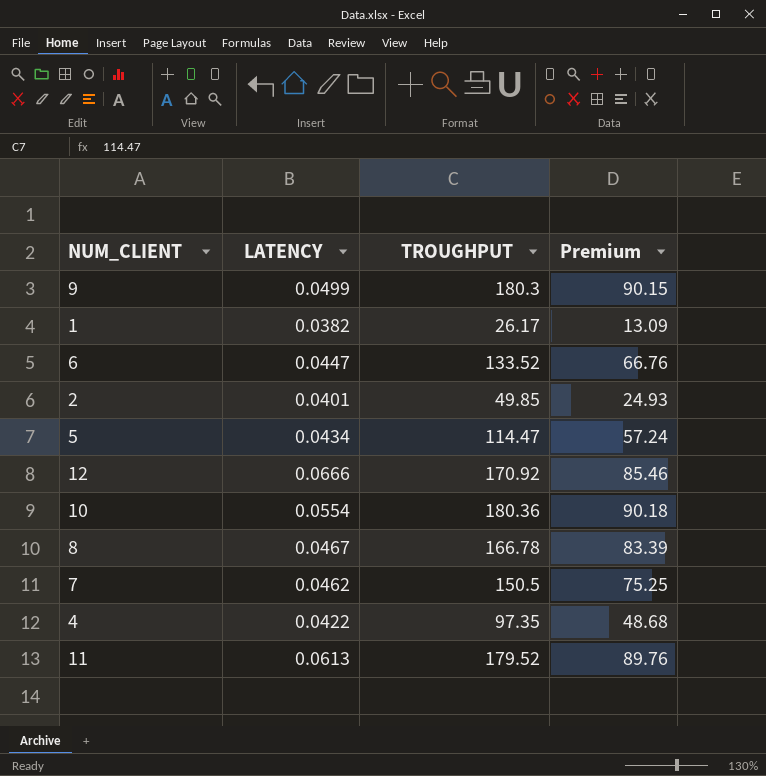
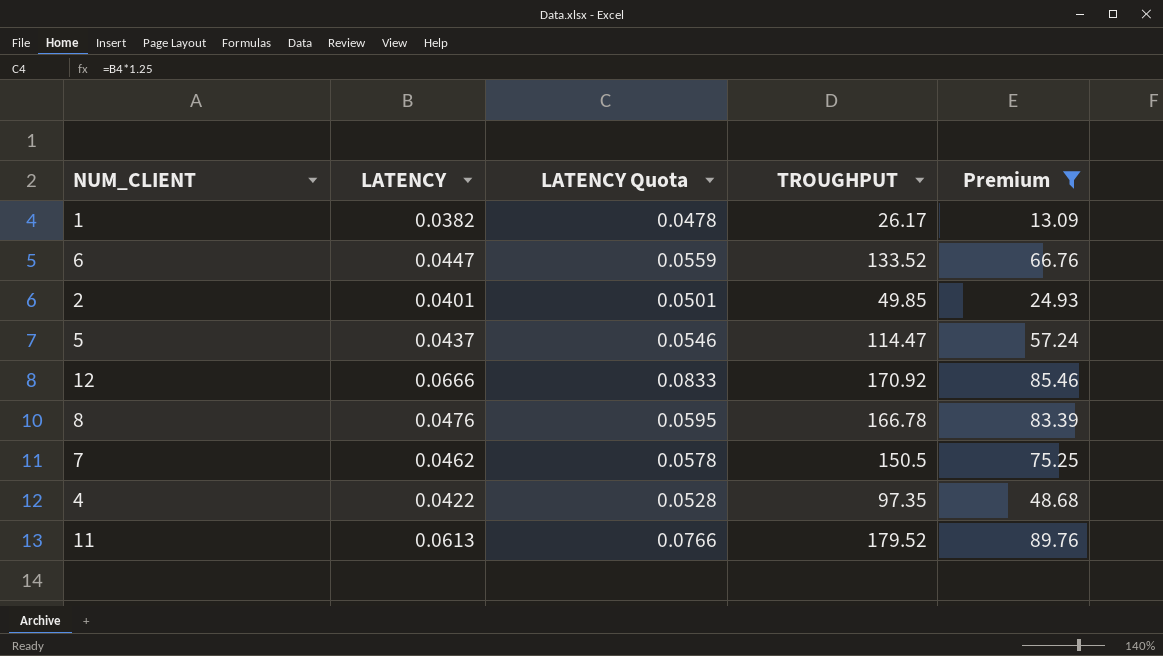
filter: none -> Premium <= 89.76
column LATENCY Quota | formula: none -> [LATENCY] * 1.25
5 | LATENCY: 0.0434 -> 0.0437
8 | LATENCY: 0.0467 -> 0.0476

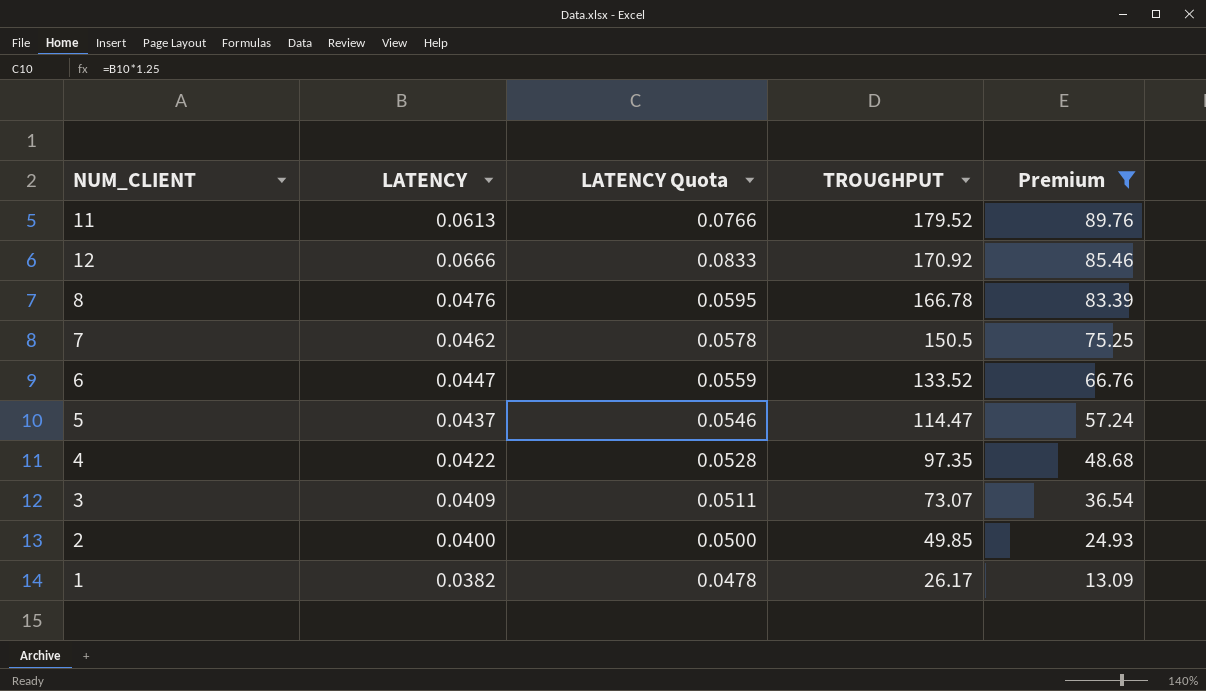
row order: none -> TROUGHPUT descending
row 3: none -> 0.0409 | 0.0511 | 73.07 | 36.54
2 | LATENCY: 0.0401 -> 0.0400
2 | LATENCY Quota: 0.0501 -> 0.0500

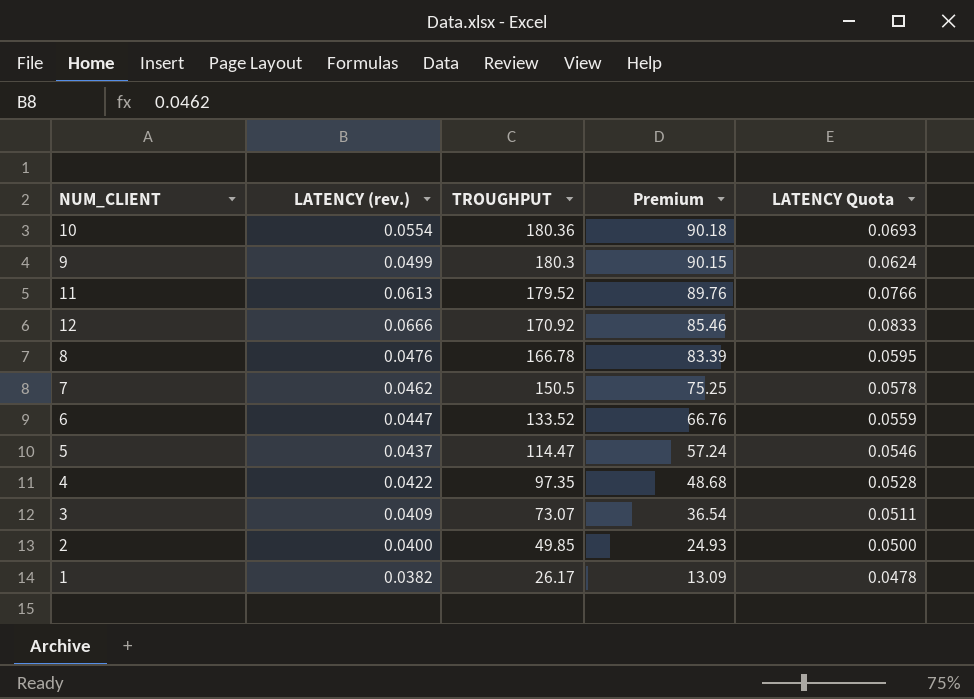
filter: Premium <= 89.76 -> none
column name: LATENCY -> LATENCY (rev.)
column LATENCY Quota | position: 3 -> 5

